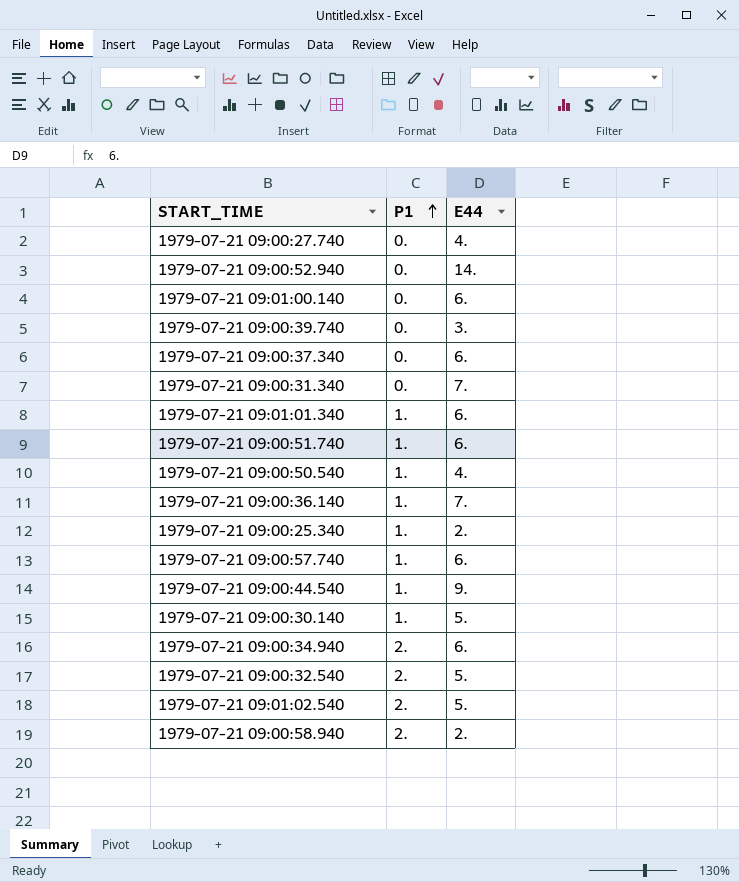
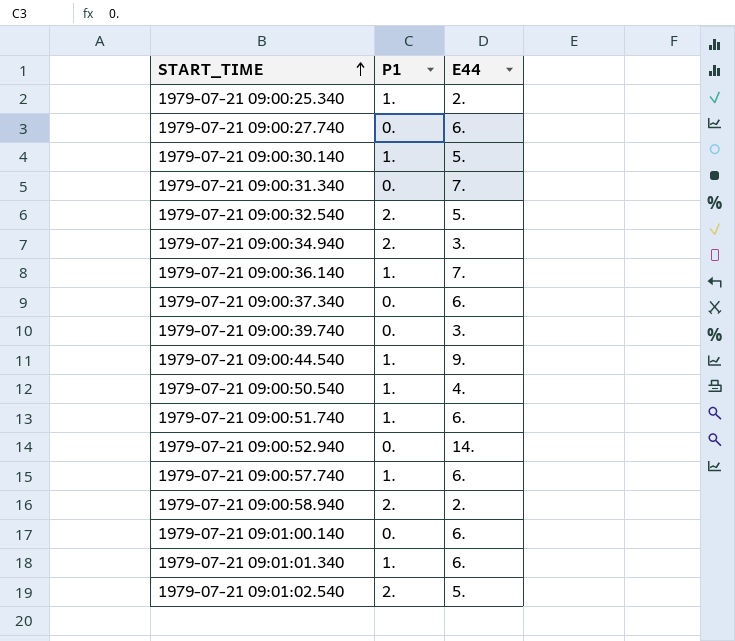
row order: P1 ascending -> START_TIME ascending
1979-07-21 09:00:27.740 | E44: 4. -> 6.
1979-07-21 09:00:34.940 | E44: 6. -> 3.

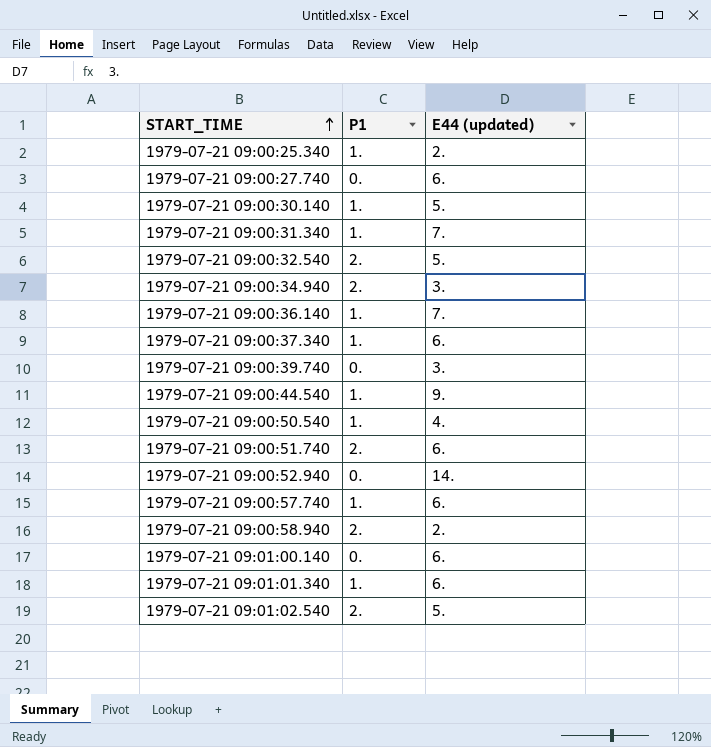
column name: E44 -> E44 (updated)
1979-07-21 09:00:31.340 | P1: 0. -> 1.
1979-07-21 09:00:37.340 | P1: 0. -> 1.
1979-07-21 09:00:51.740 | P1: 1. -> 2.

